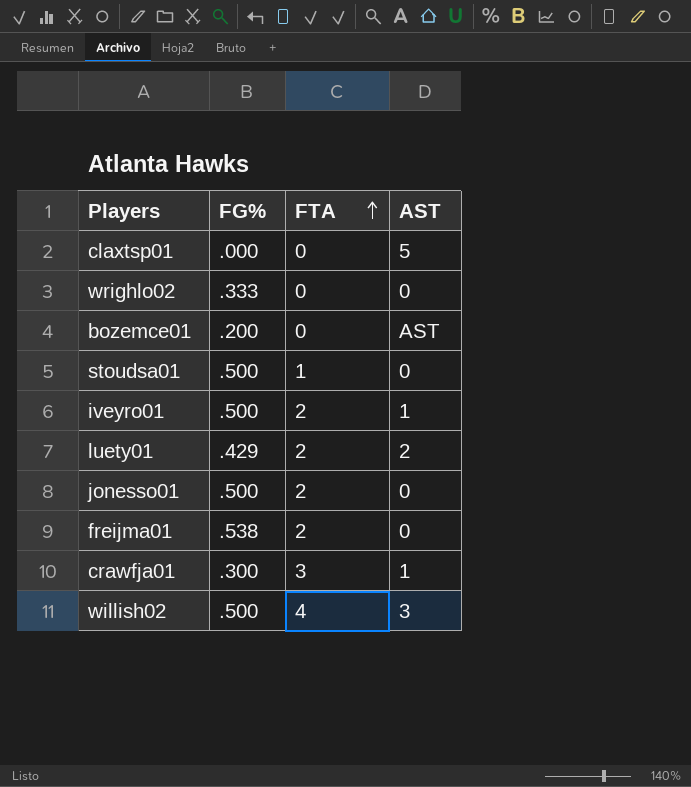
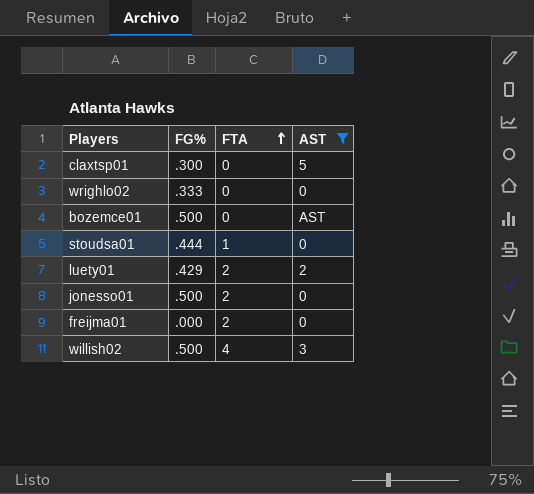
filter: none -> AST != 1
claxtsp01 | FG%: .000 -> .300
bozemce01 | FG%: .200 -> .500
stoudsa01 | FG%: .500 -> .444
freijma01 | FG%: .538 -> .000

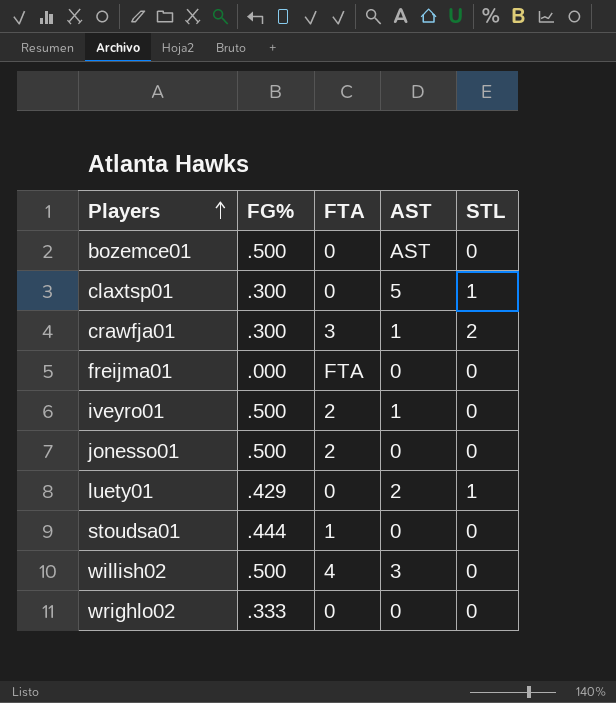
filter: AST != 1 -> none
row order: FTA ascending -> Players ascending
column STL | position: none -> 5
freijma01 | FTA: 2 -> FTA
luety01 | FTA: 2 -> 0

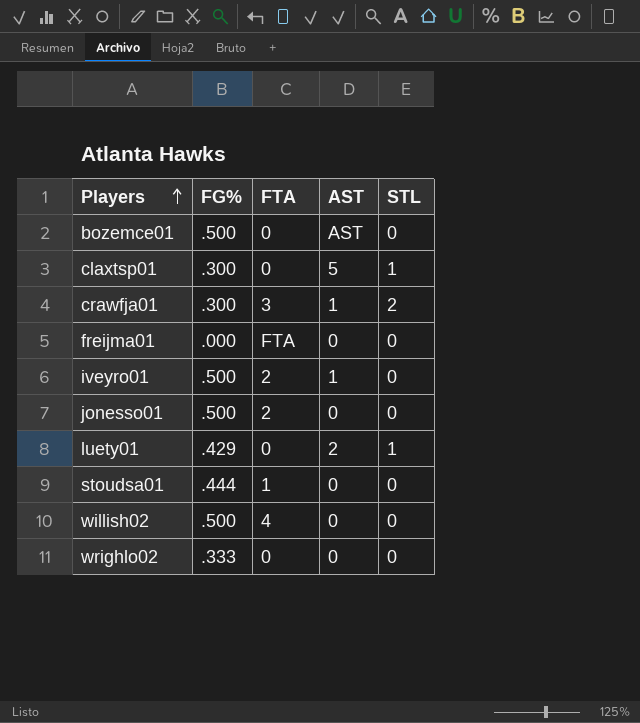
willish02 | AST: 3 -> 0

